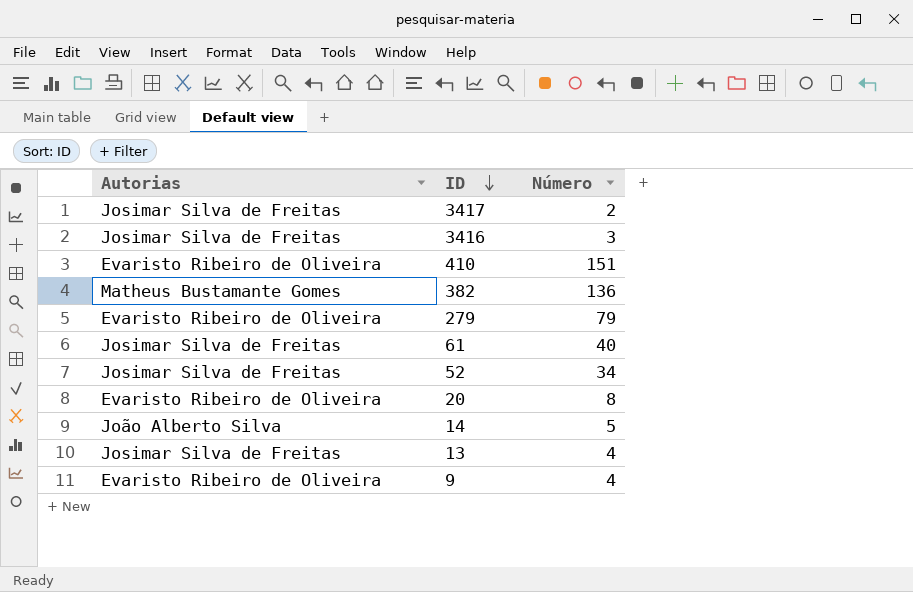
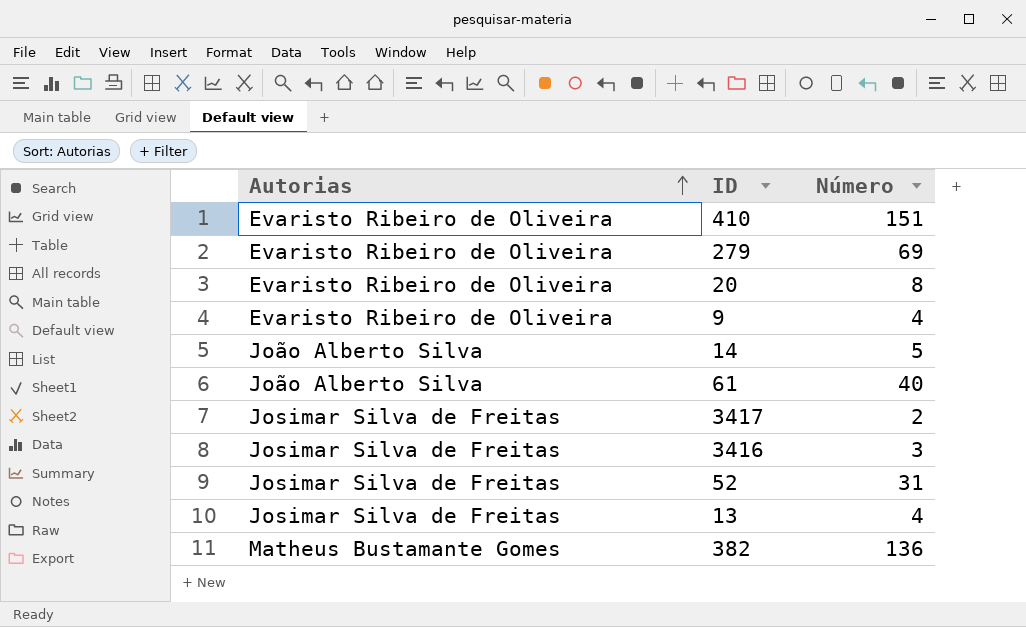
row order: ID descending -> Autorias ascending
279 | Número: 79 -> 69
61 | Autorias: Josimar Silva de Freitas -> João Alberto Silva
52 | Número: 34 -> 31

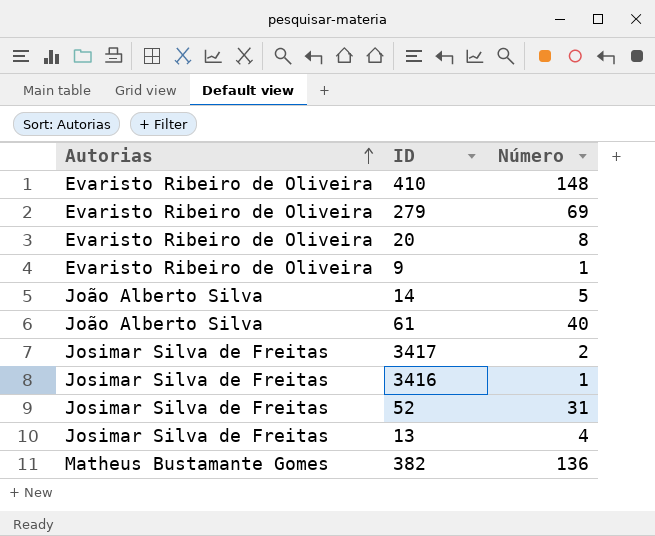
410 | Número: 151 -> 148
9 | Número: 4 -> 1
3416 | Número: 3 -> 1

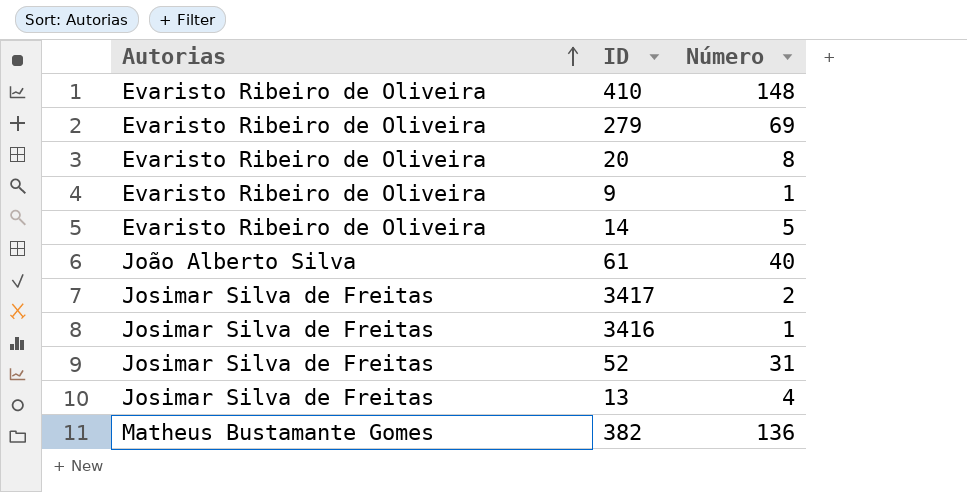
14 | Autorias: João Alberto Silva -> Evaristo Ribeiro de Oliveira

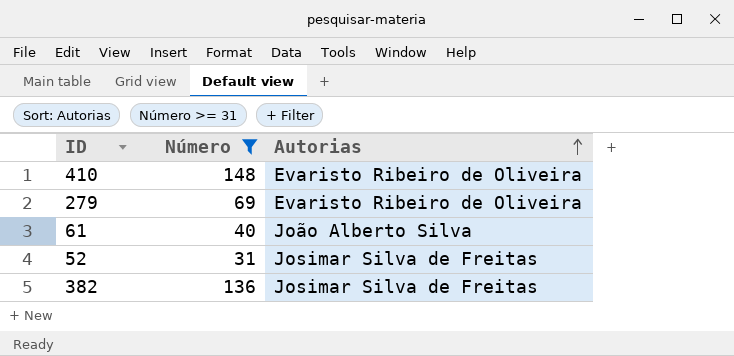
filter: none -> Número >= 31
column Autorias | position: 1 -> 3
382 | Autorias: Matheus Bustamante Gomes -> Josimar Silva de Freitas

